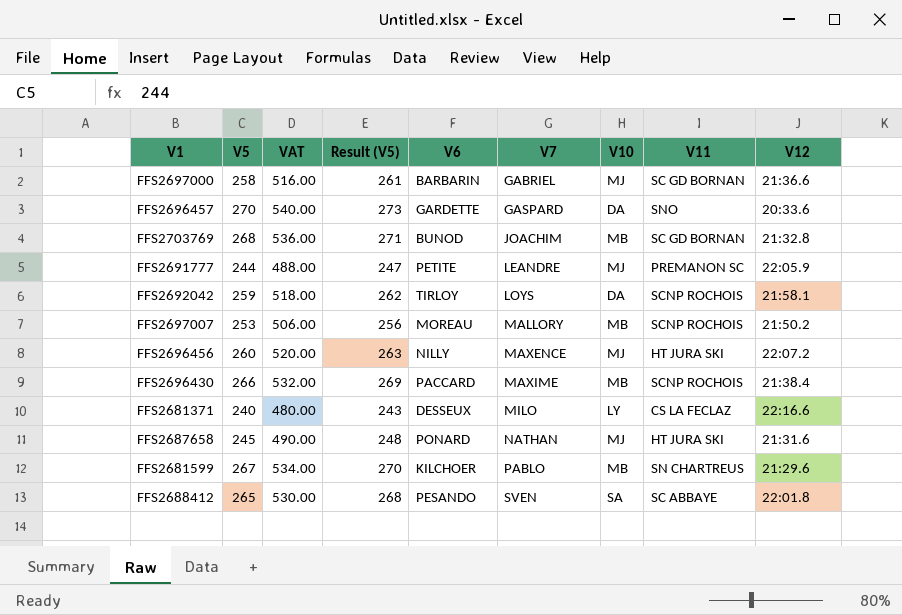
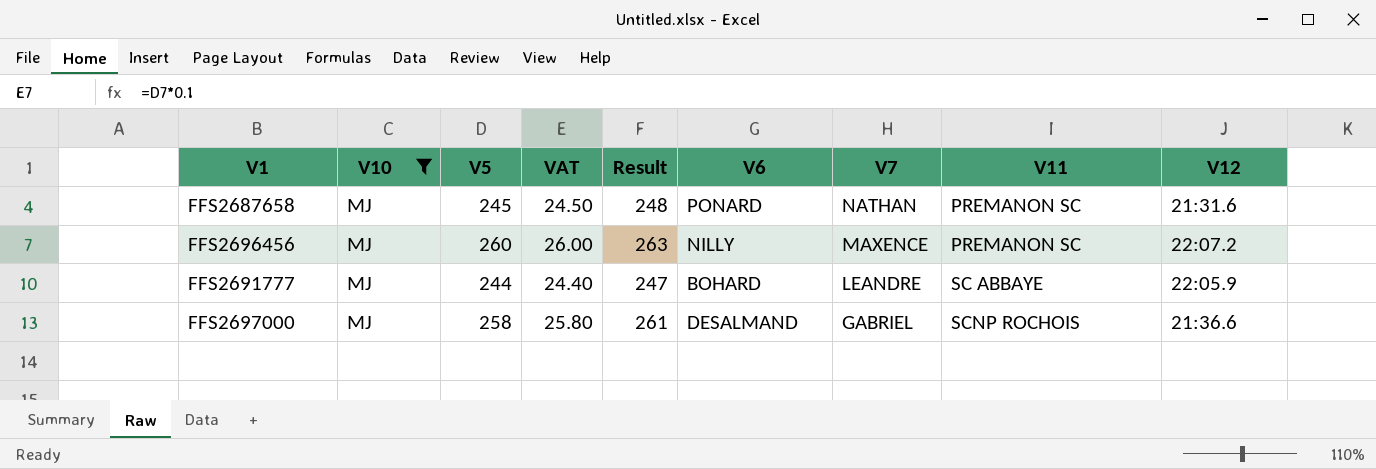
filter: none -> V10 = MJ
row order: V7 ascending -> V7 descending
column V10 | position: 7 -> 2
column VAT | formula: [V5] * 2 -> [V5] * 0.1
column name: Result (V5) -> Result
FFS2687658 | V11: HT JURA SKI -> PREMANON SC
FFS2696456 | V11: HT JURA SKI -> PREMANON SC
FFS2691777 | V6: PETITE -> BOHARD
FFS2691777 | V11: PREMANON SC -> SC ABBAYE
FFS2697000 | V6: BARBARIN -> DESALMAND
FFS2697000 | V11: SC GD BORNAN -> SCNP ROCHOIS

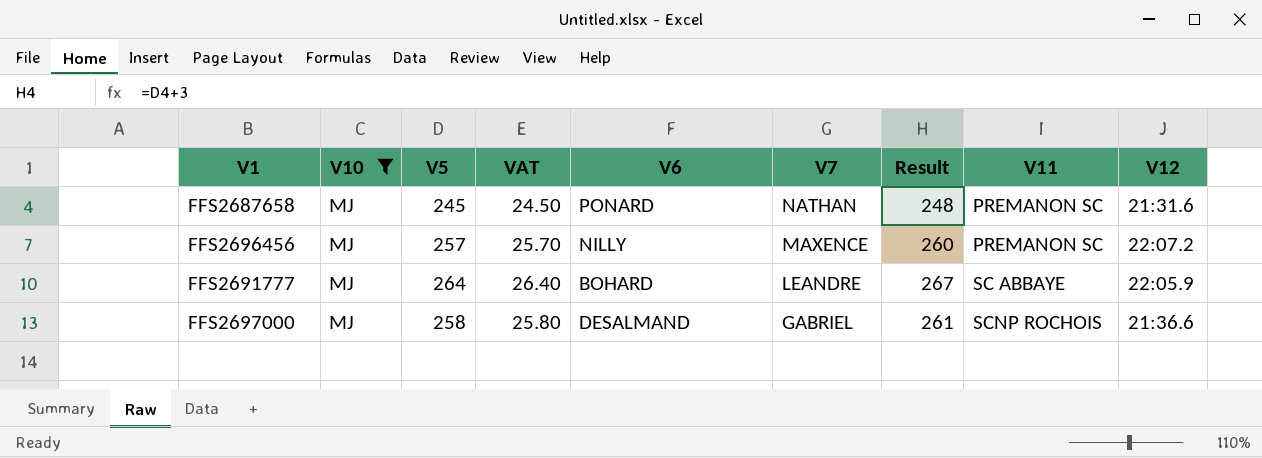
column Result | position: 5 -> 7
FFS2696456 | V5: 260 -> 257
FFS2696456 | VAT: 26.00 -> 25.70
FFS2696456 | Result: 263 -> 260
FFS2691777 | V5: 244 -> 264
FFS2691777 | VAT: 24.40 -> 26.40
FFS2691777 | Result: 247 -> 267

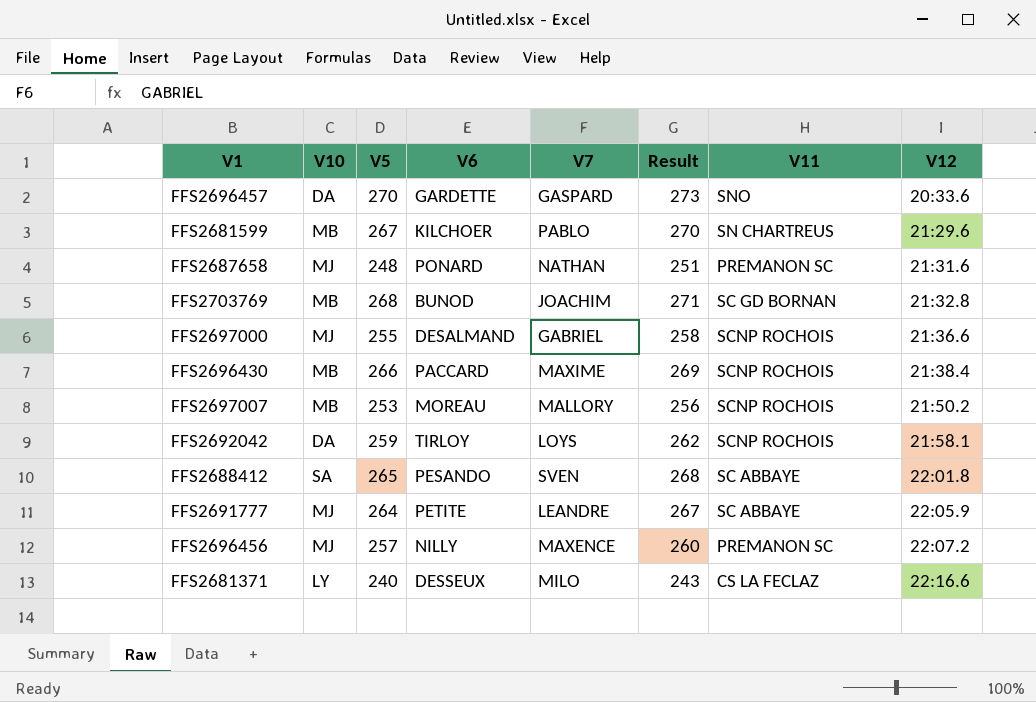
filter: V10 = MJ -> none
row order: V7 descending -> V12 ascending
column VAT | formula: [V5] * 0.1 -> none
FFS2687658 | V5: 245 -> 248
FFS2687658 | Result: 248 -> 251
FFS2697000 | V5: 258 -> 255
FFS2697000 | Result: 261 -> 258
FFS2691777 | V6: BOHARD -> PETITE

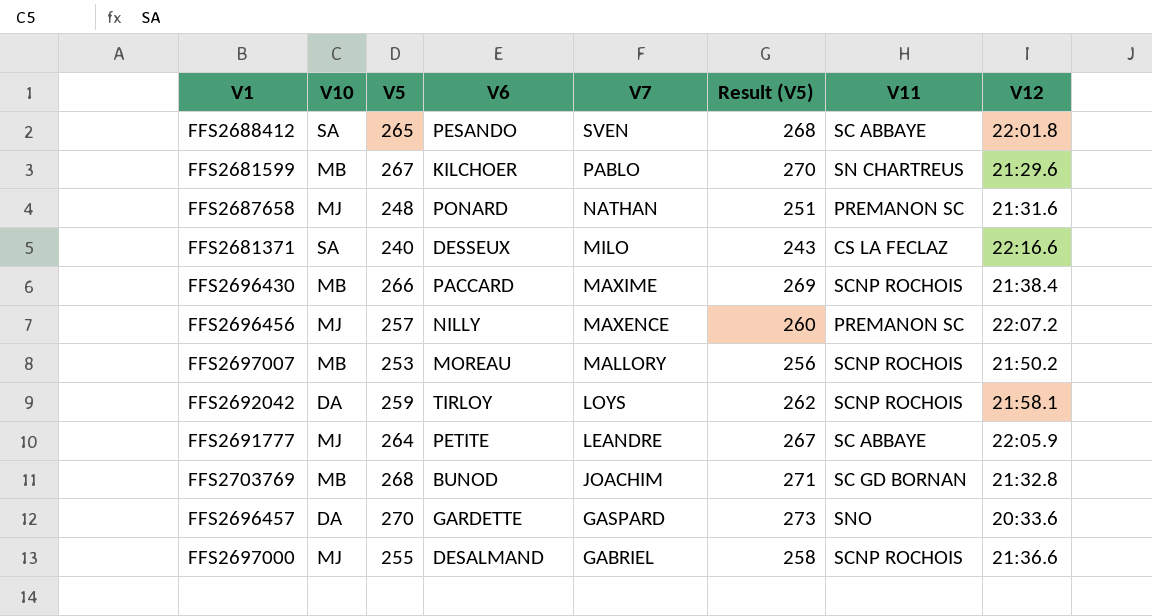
row order: V12 ascending -> V7 descending
column name: Result -> Result (V5)
FFS2681371 | V10: LY -> SA

